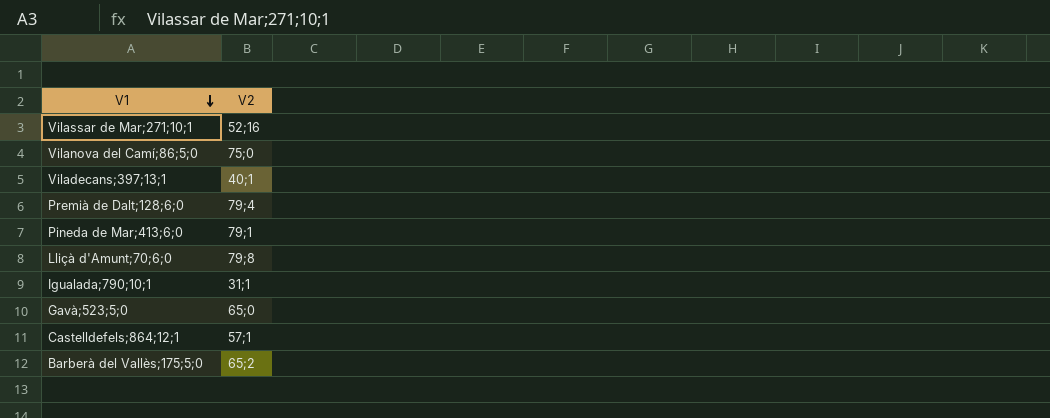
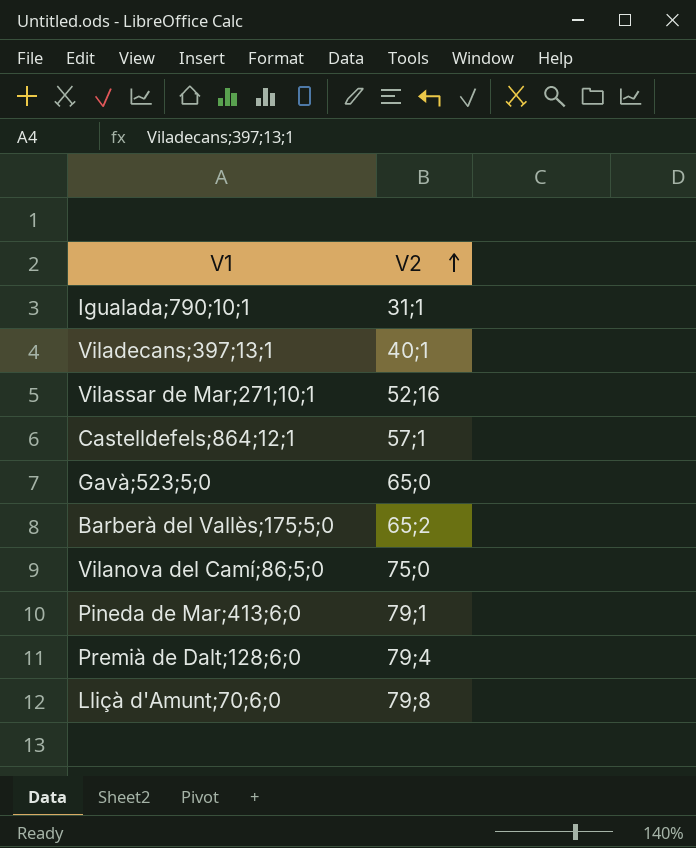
row order: V1 descending -> V2 ascending

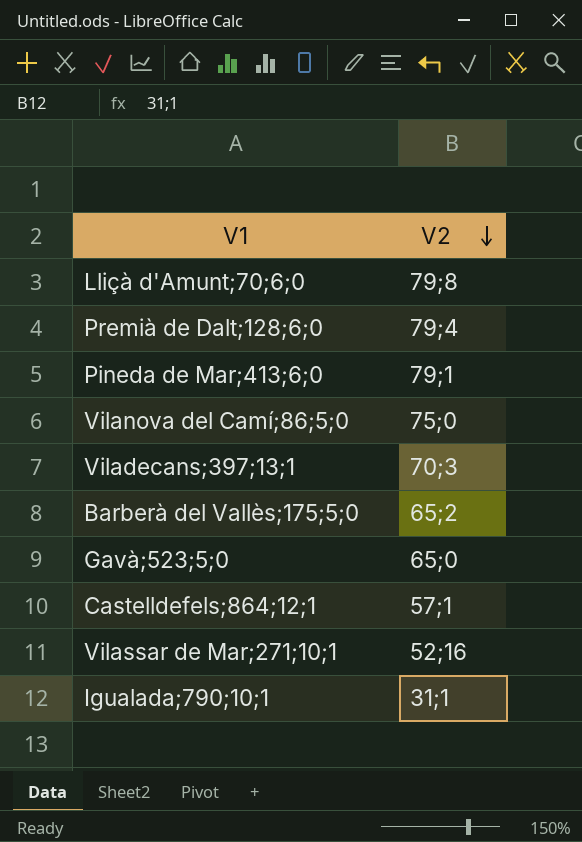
row order: V2 ascending -> V2 descending
Viladecans;397;13;1 | V2: 40;1 -> 70;3

